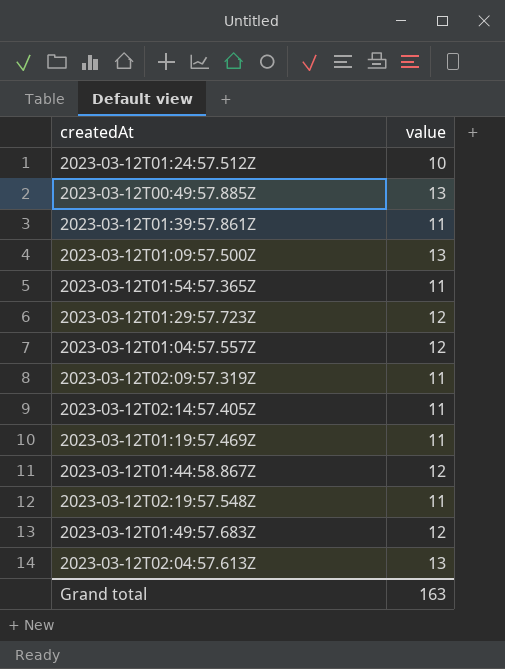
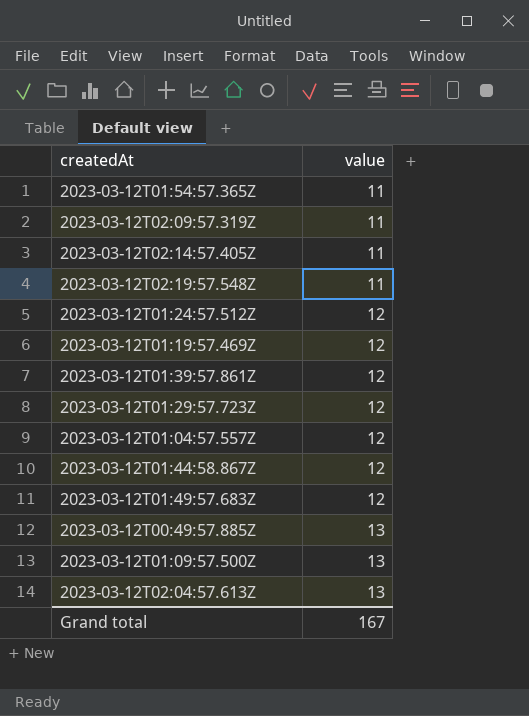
row order: none -> value ascending
2023-03-12T01:24:57.512Z | value: 10 -> 12
2023-03-12T01:19:57.469Z | value: 11 -> 12
2023-03-12T01:39:57.861Z | value: 11 -> 12
Grand total | value: 163 -> 167

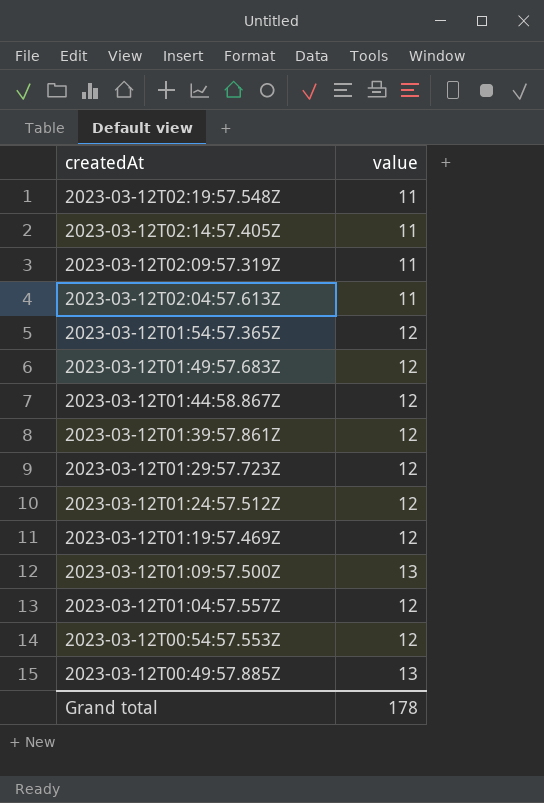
row order: value ascending -> createdAt descending
2023-03-12T02:04:57.613Z | value: 13 -> 11
2023-03-12T01:54:57.365Z | value: 11 -> 12
row 2023-03-12T00:54:57.553Z: none -> 12
Grand total | value: 167 -> 178

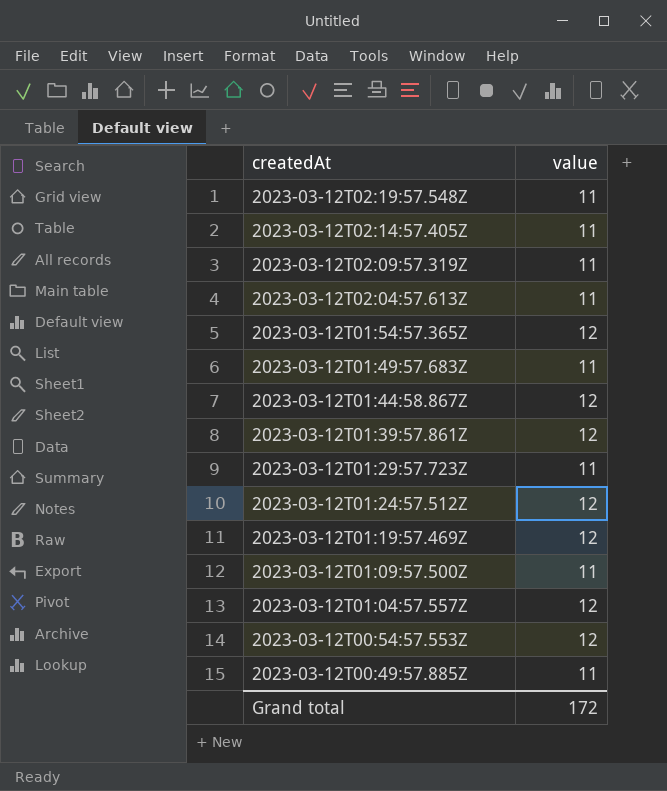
2023-03-12T01:49:57.683Z | value: 12 -> 11
2023-03-12T01:29:57.723Z | value: 12 -> 11
2023-03-12T01:09:57.500Z | value: 13 -> 11
2023-03-12T00:49:57.885Z | value: 13 -> 11
Grand total | value: 178 -> 172

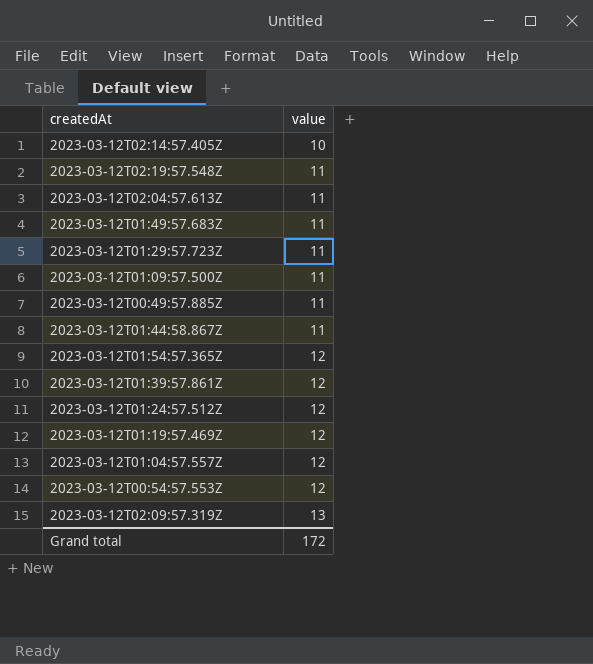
row order: createdAt descending -> value ascending
2023-03-12T02:14:57.405Z | value: 11 -> 10
2023-03-12T01:44:58.867Z | value: 12 -> 11
2023-03-12T02:09:57.319Z | value: 11 -> 13

